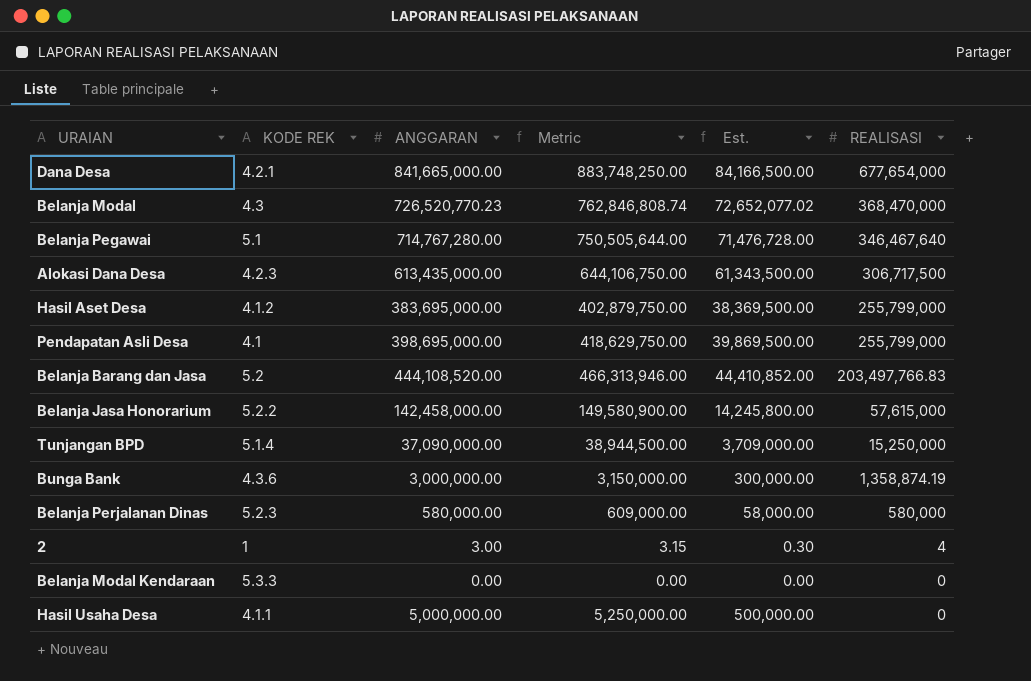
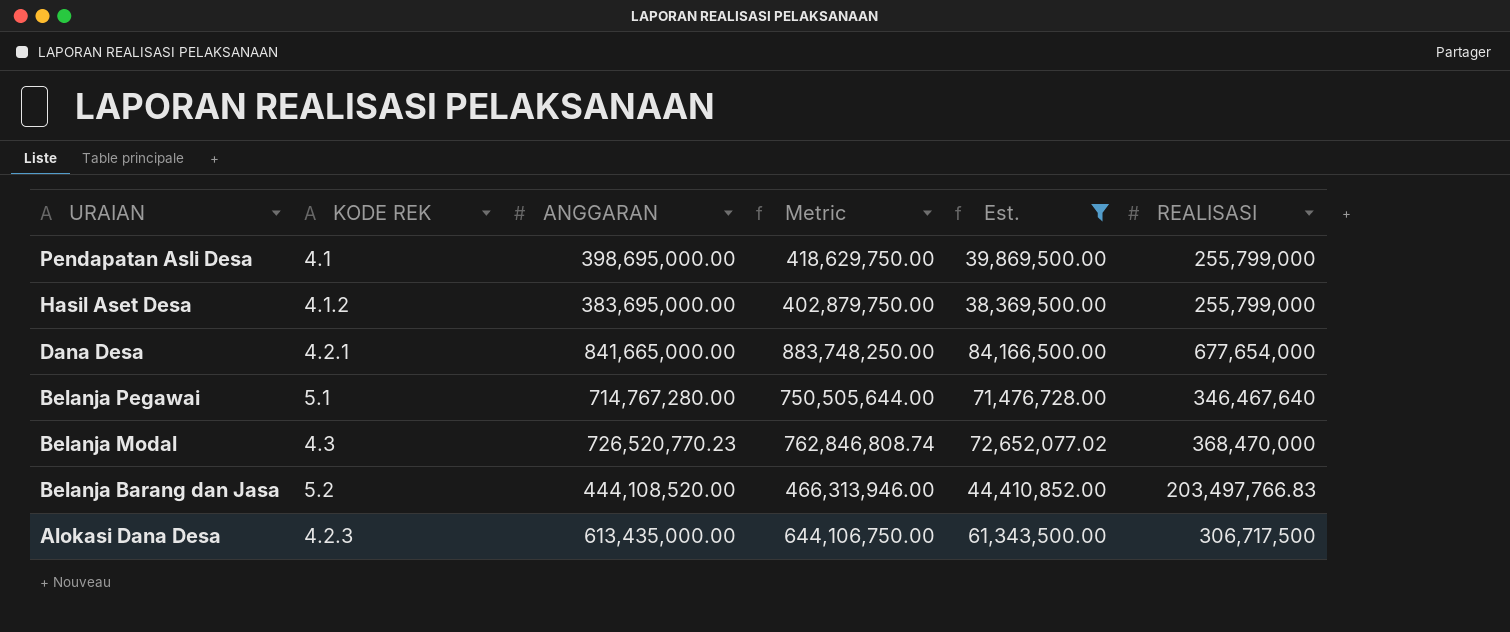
filter: none -> Est. >= 38,369,500.00
row order: REALISASI descending -> URAIAN descending

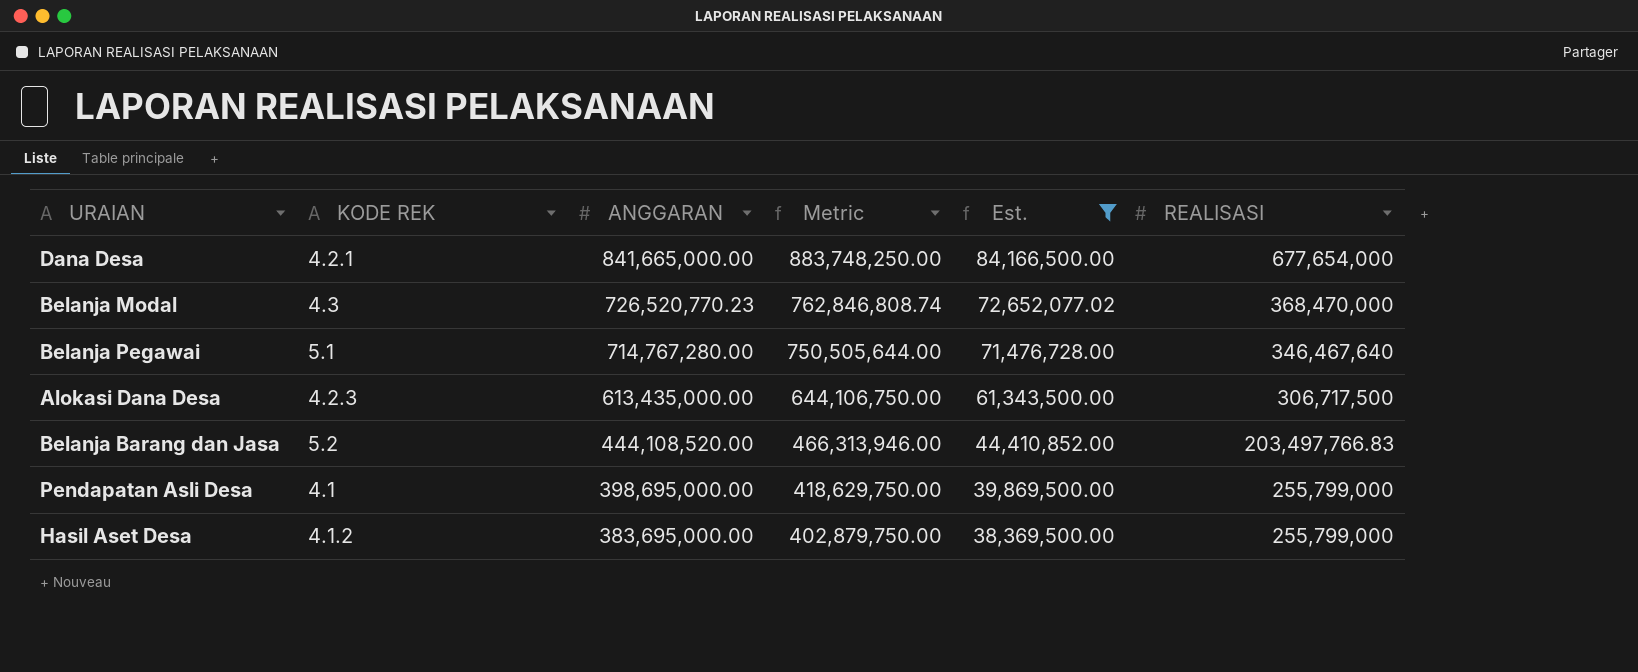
row order: URAIAN descending -> ANGGARAN descending

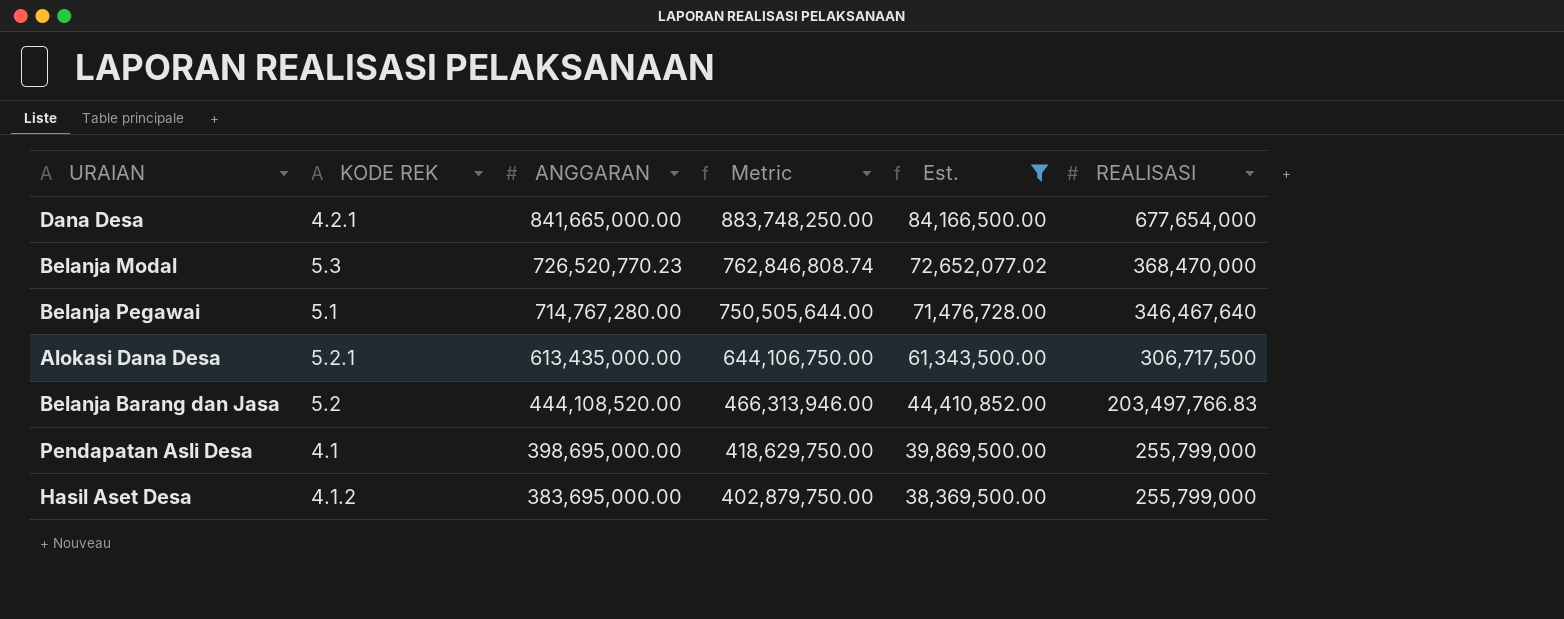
Belanja Modal | KODE REK: 4.3 -> 5.3
Alokasi Dana Desa | KODE REK: 4.2.3 -> 5.2.1

